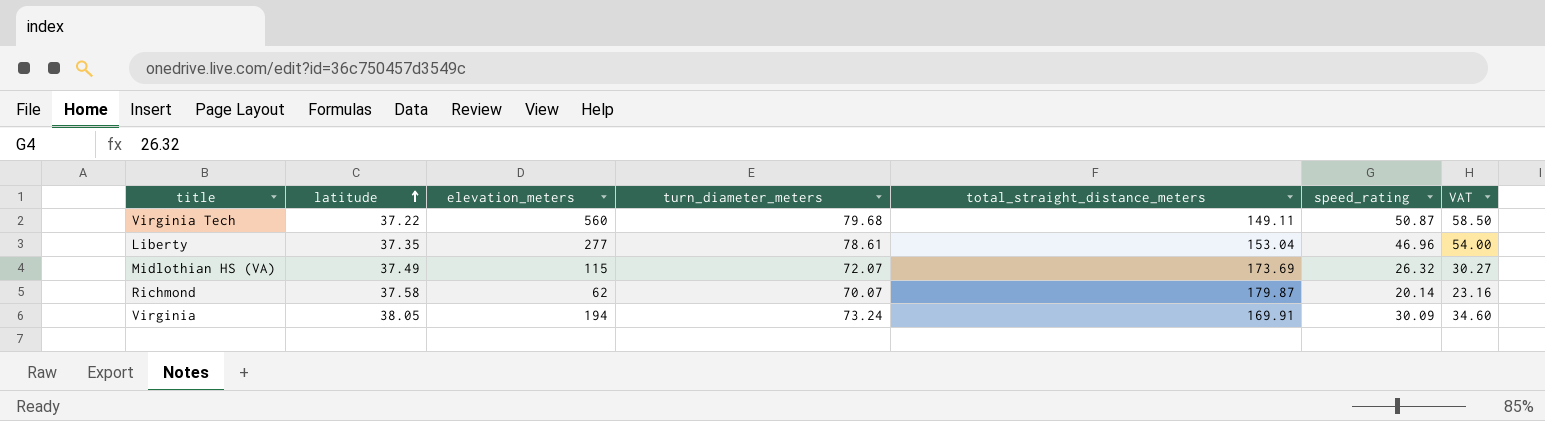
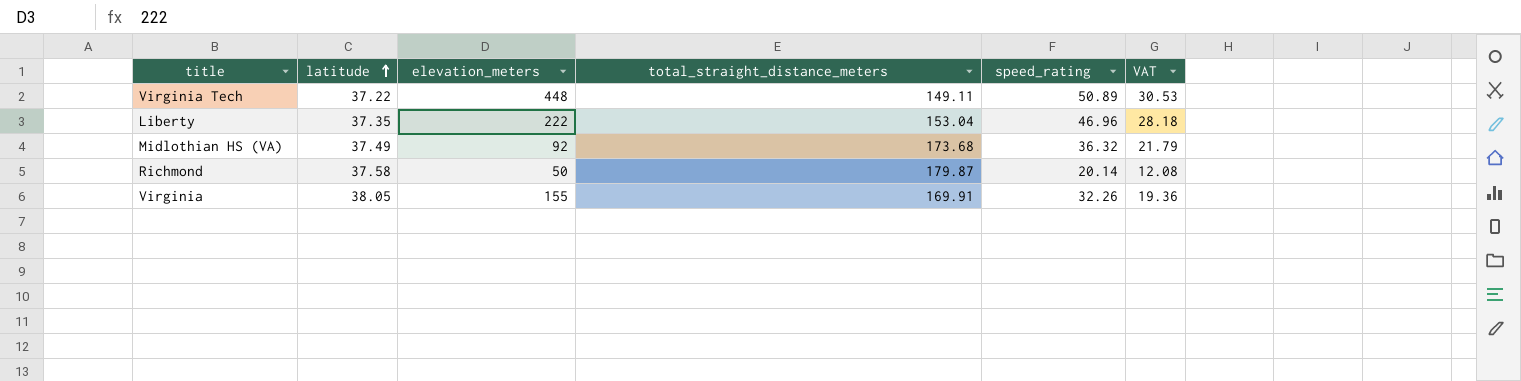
column turn_diameter_meters | position: 4 -> none
column VAT | formula: [speed_rating] * 1.15 -> [speed_rating] * 0.6
Virginia Tech | elevation_meters: 560 -> 448
Virginia Tech | speed_rating: 50.87 -> 50.89
Liberty | elevation_meters: 277 -> 222
Midlothian HS (VA) | elevation_meters: 115 -> 92
Midlothian HS (VA) | total_straight_distance_meters: 173.69 -> 173.68
Midlothian HS (VA) | speed_rating: 26.32 -> 36.32
Richmond | elevation_meters: 62 -> 50
Virginia | elevation_meters: 194 -> 155
Virginia | speed_rating: 30.09 -> 32.26

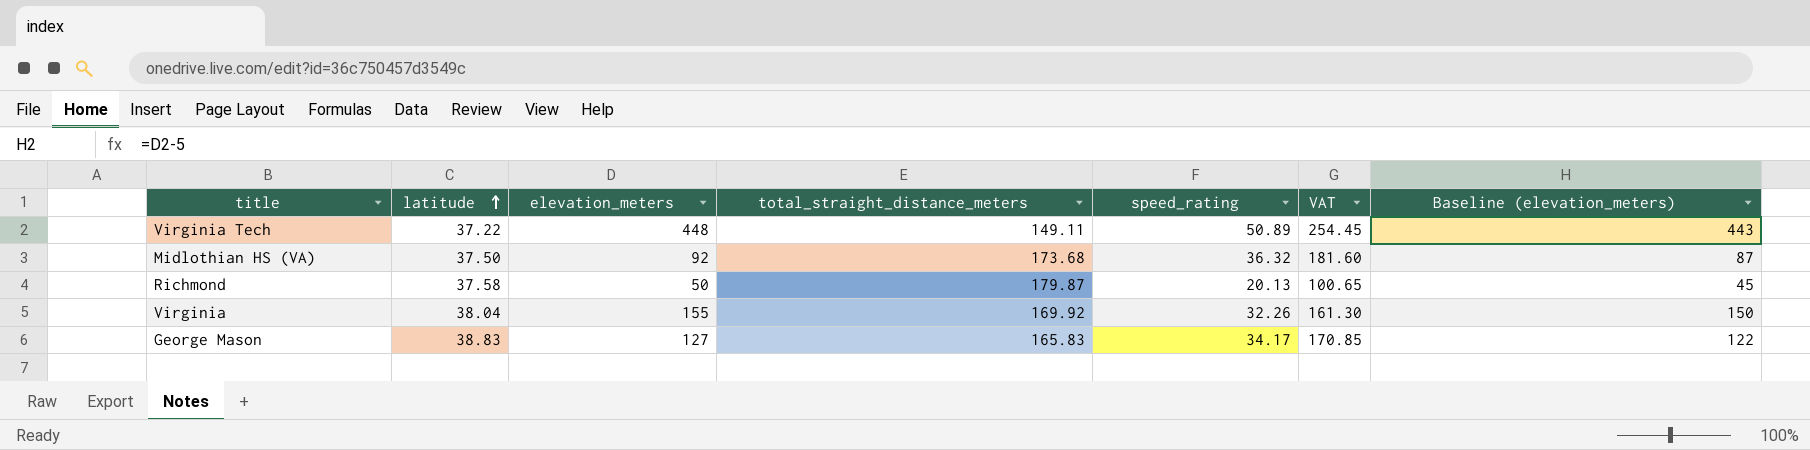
column VAT | formula: [speed_rating] * 0.6 -> [speed_rating] * 5
column Baseline (elevation_meters) | formula: none -> [elevation_meters] - 5
row Liberty: 37.35 | 222 | 153.04 | 46.96 | 28.18 -> none
Midlothian HS (VA) | latitude: 37.49 -> 37.50
Richmond | speed_rating: 20.14 -> 20.13
Virginia | latitude: 38.05 -> 38.04
Virginia | total_straight_distance_meters: 169.91 -> 169.92
row George Mason: none -> 38.83 | 127 | 165.83 | 34.17 | 170.85 | 122

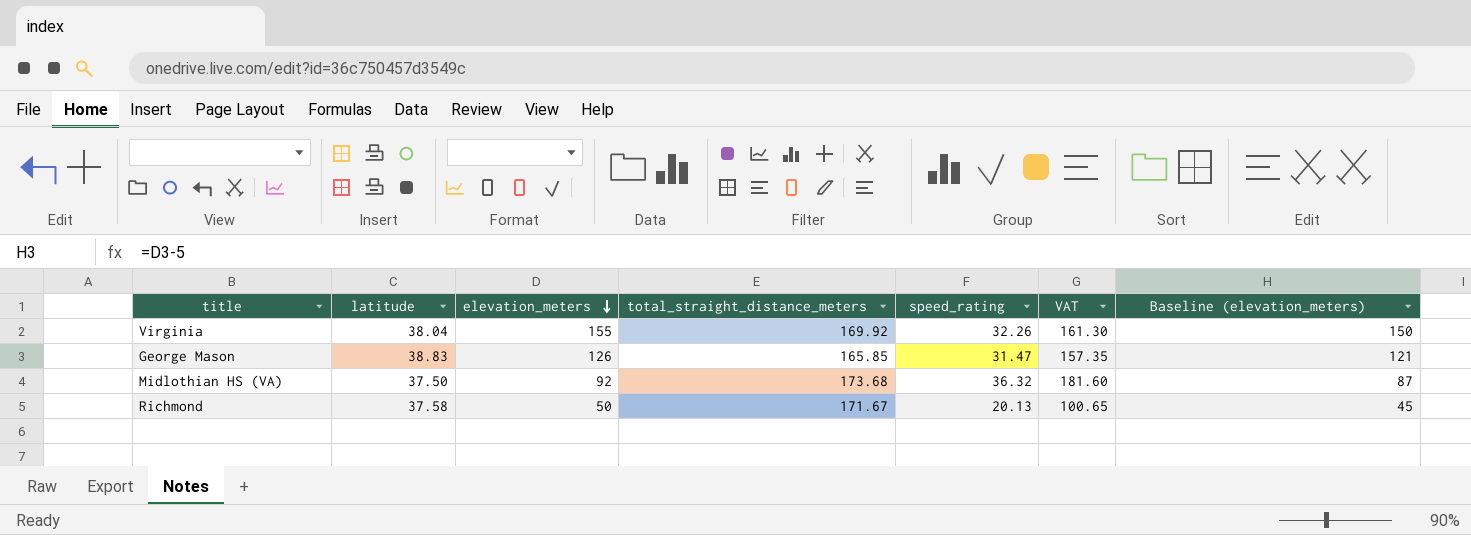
row order: latitude ascending -> elevation_meters descending
row Virginia Tech: 37.22 | 448 | 149.11 | 50.89 | 254.45 | 443 -> none
George Mason | elevation_meters: 127 -> 126
George Mason | total_straight_distance_meters: 165.83 -> 165.85
George Mason | speed_rating: 34.17 -> 31.47
George Mason | VAT: 170.85 -> 157.35
George Mason | Baseline (elevation_meters): 122 -> 121
Richmond | total_straight_distance_meters: 179.87 -> 171.67

